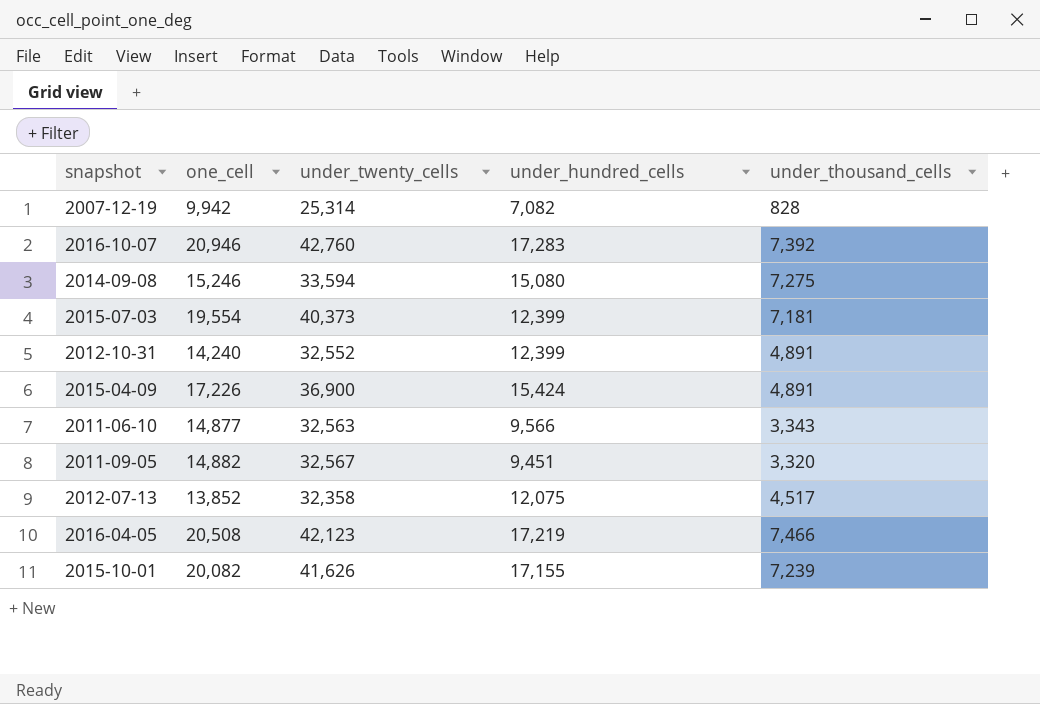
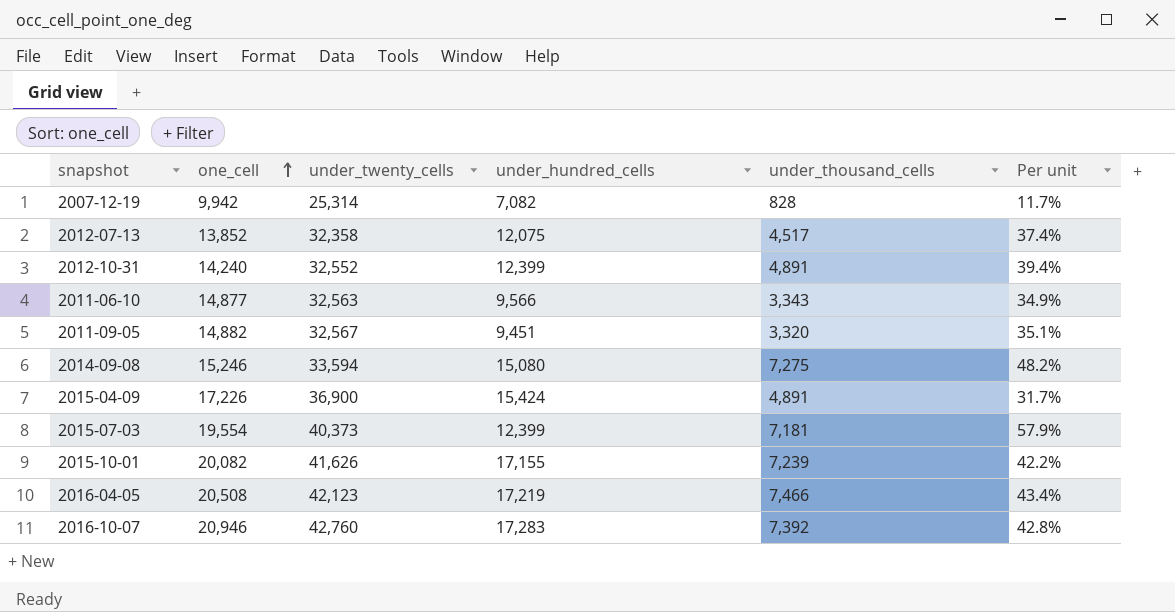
row order: none -> one_cell ascending
column Per unit | formula: none -> [under_thousand_cells] / [under_hundred_cells]

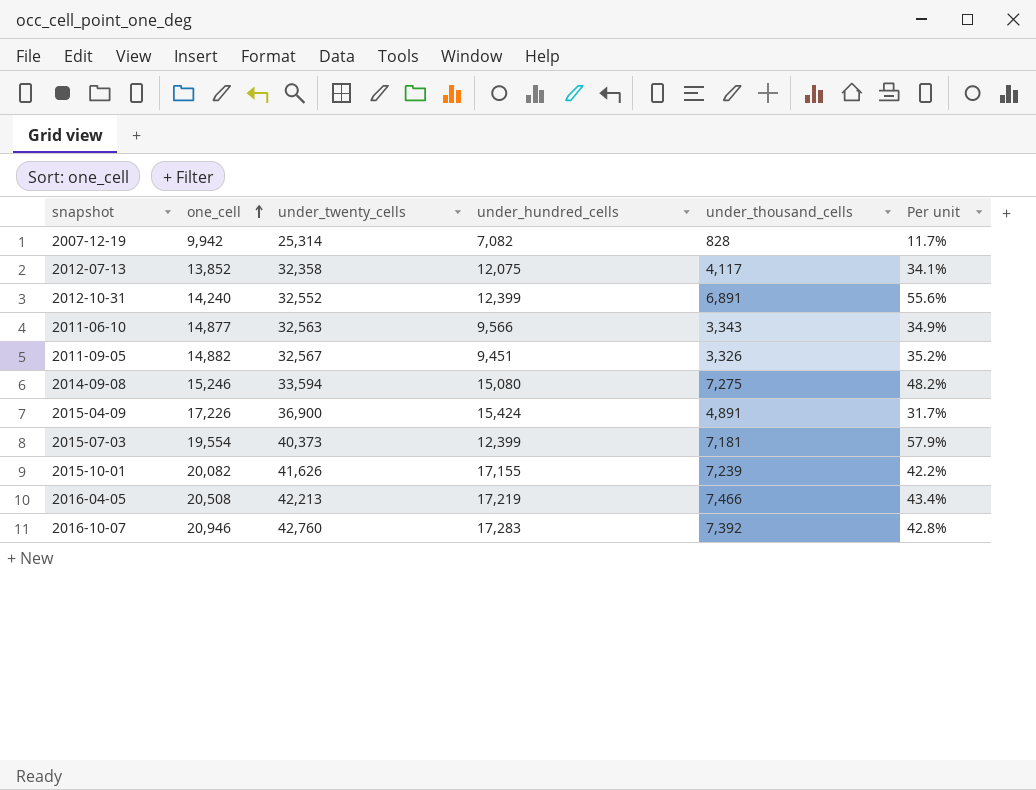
2012-07-13 | under_thousand_cells: 4,517 -> 4,117
2012-07-13 | Per unit: 37.4% -> 34.1%
2012-10-31 | under_thousand_cells: 4,891 -> 6,891
2012-10-31 | Per unit: 39.4% -> 55.6%
2011-09-05 | under_thousand_cells: 3,320 -> 3,326
2011-09-05 | Per unit: 35.1% -> 35.2%
2016-04-05 | under_twenty_cells: 42,123 -> 42,213

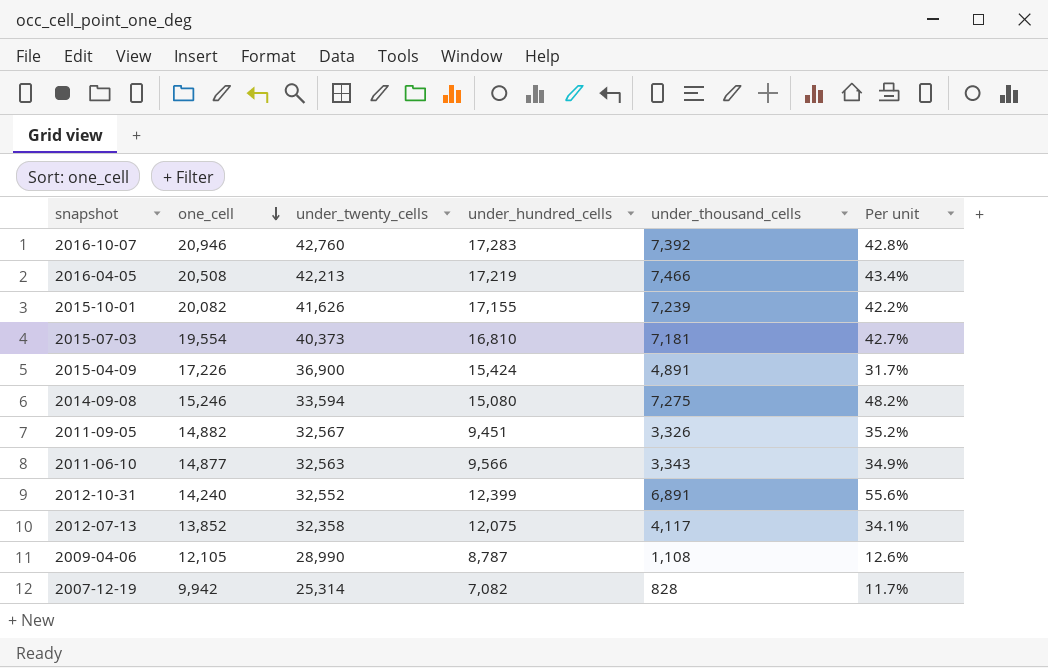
row order: one_cell ascending -> one_cell descending
2015-07-03 | under_hundred_cells: 12,399 -> 16,810
2015-07-03 | Per unit: 57.9% -> 42.7%
row 2009-04-06: none -> 12,105 | 28,990 | 8,787 | 1,108 | 12.6%

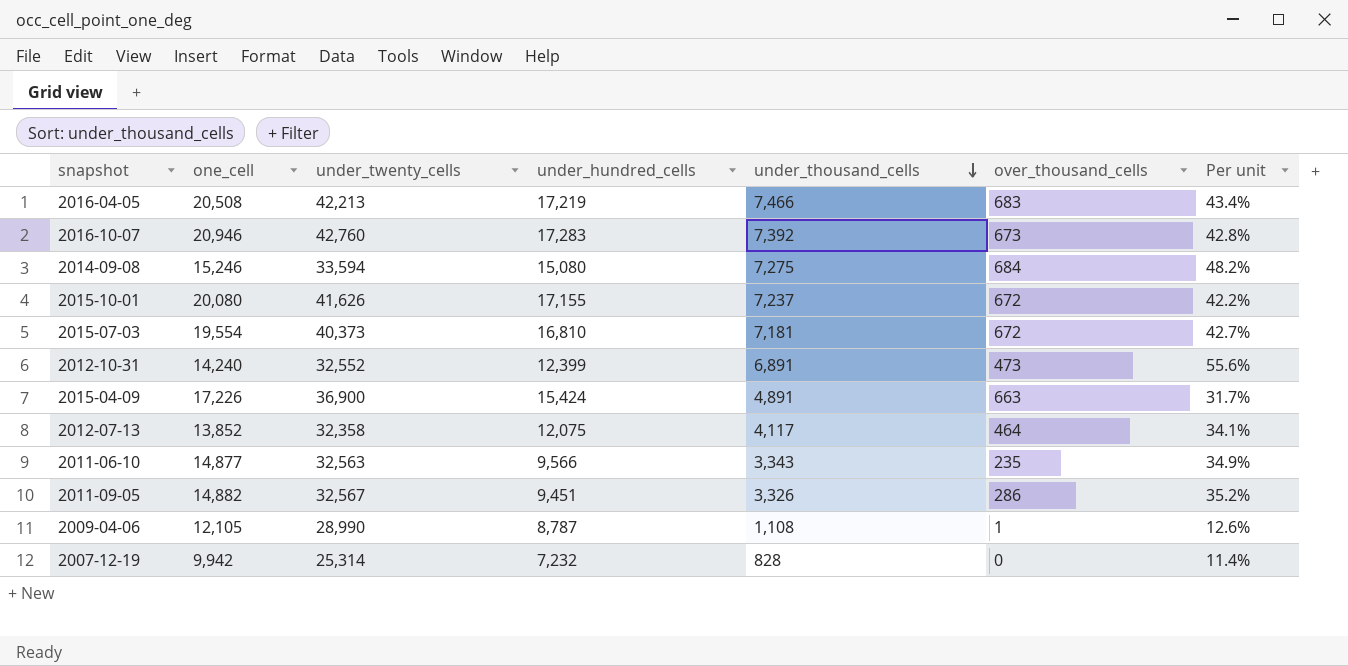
row order: one_cell descending -> under_thousand_cells descending
column over_thousand_cells | position: none -> 6
2015-10-01 | one_cell: 20,082 -> 20,080
2015-10-01 | under_thousand_cells: 7,239 -> 7,237
2007-12-19 | under_hundred_cells: 7,082 -> 7,232
2007-12-19 | Per unit: 11.7% -> 11.4%

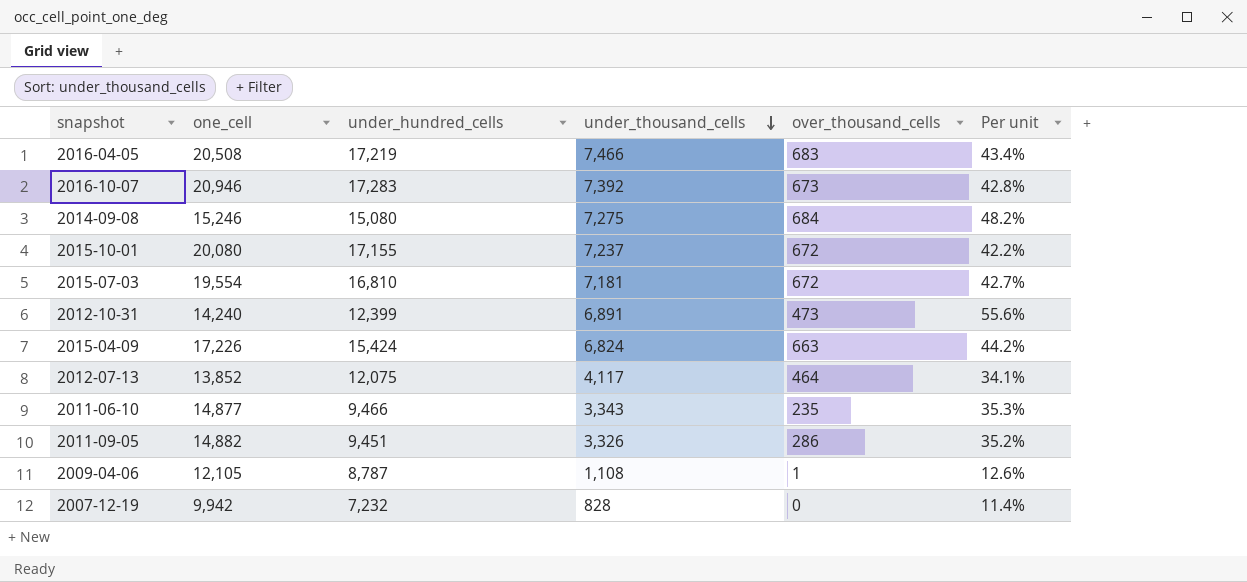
column under_twenty_cells | position: 3 -> none
2015-04-09 | under_thousand_cells: 4,891 -> 6,824
2015-04-09 | Per unit: 31.7% -> 44.2%
2011-06-10 | under_hundred_cells: 9,566 -> 9,466
2011-06-10 | Per unit: 34.9% -> 35.3%

